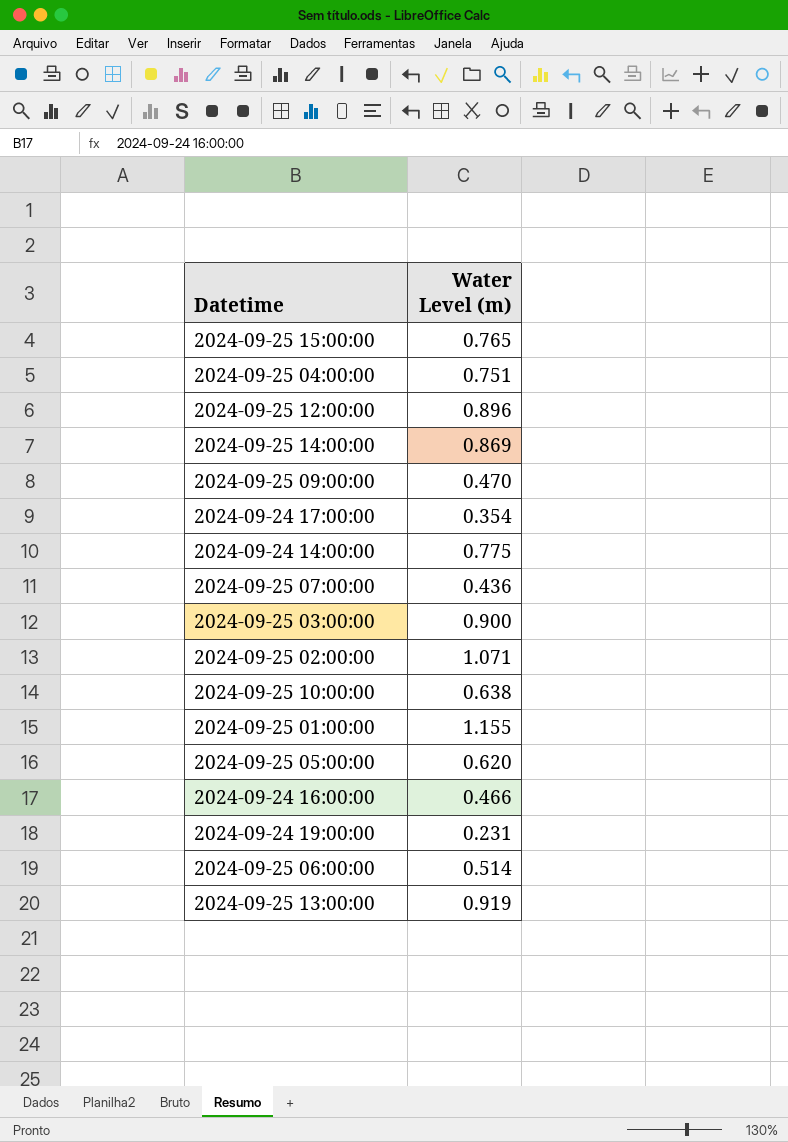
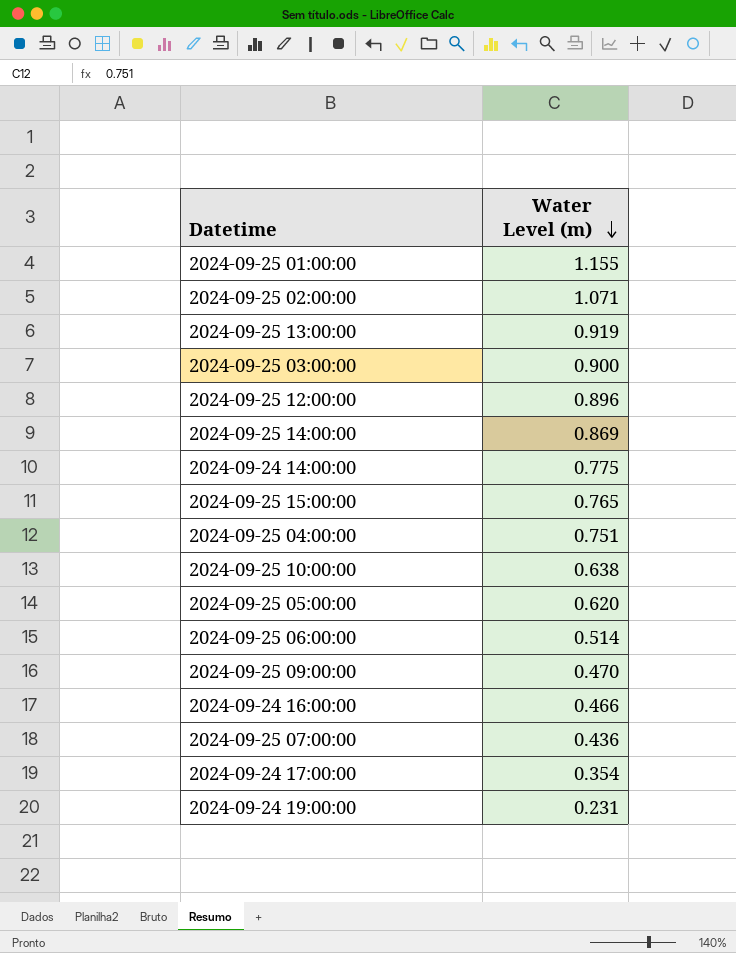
row order: none -> Water Level (m) descending

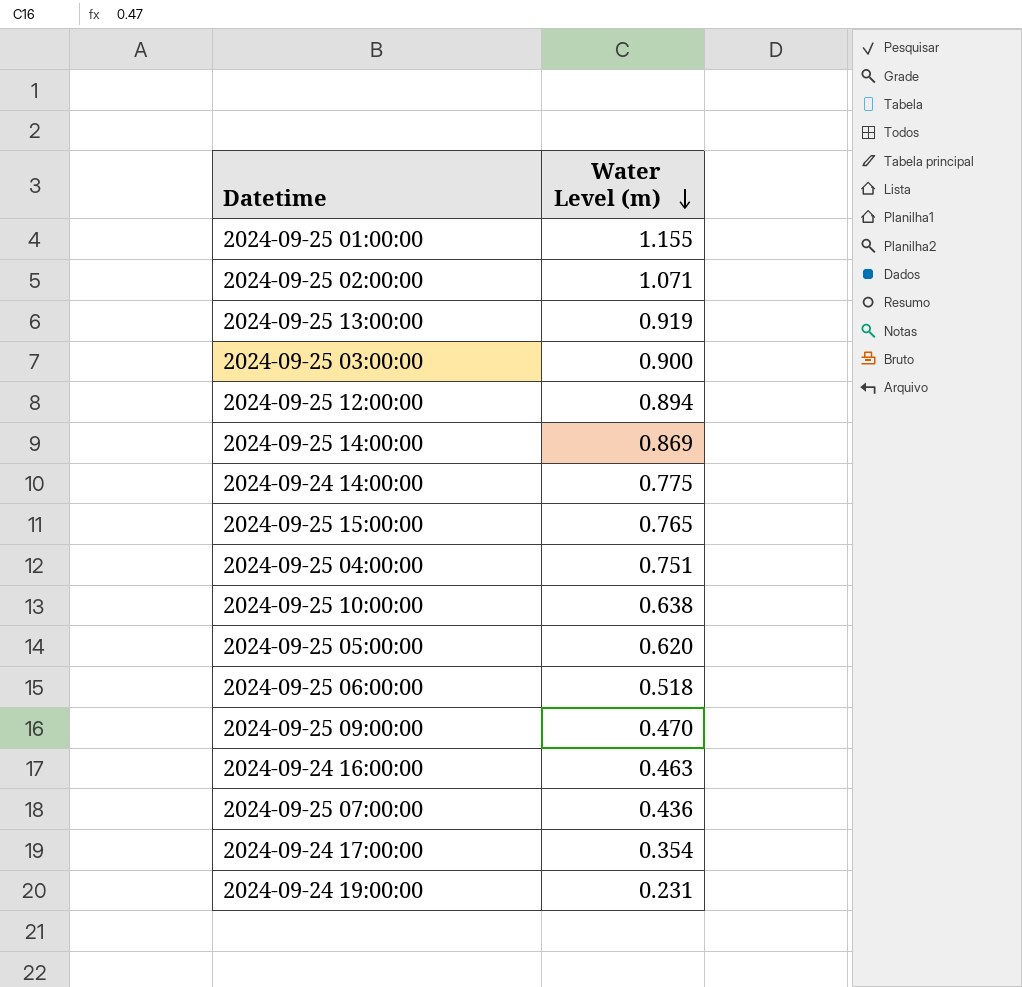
2024-09-25 12:00:00 | Water Level (m): 0.896 -> 0.894
2024-09-25 06:00:00 | Water Level (m): 0.514 -> 0.518
2024-09-24 16:00:00 | Water Level (m): 0.466 -> 0.463

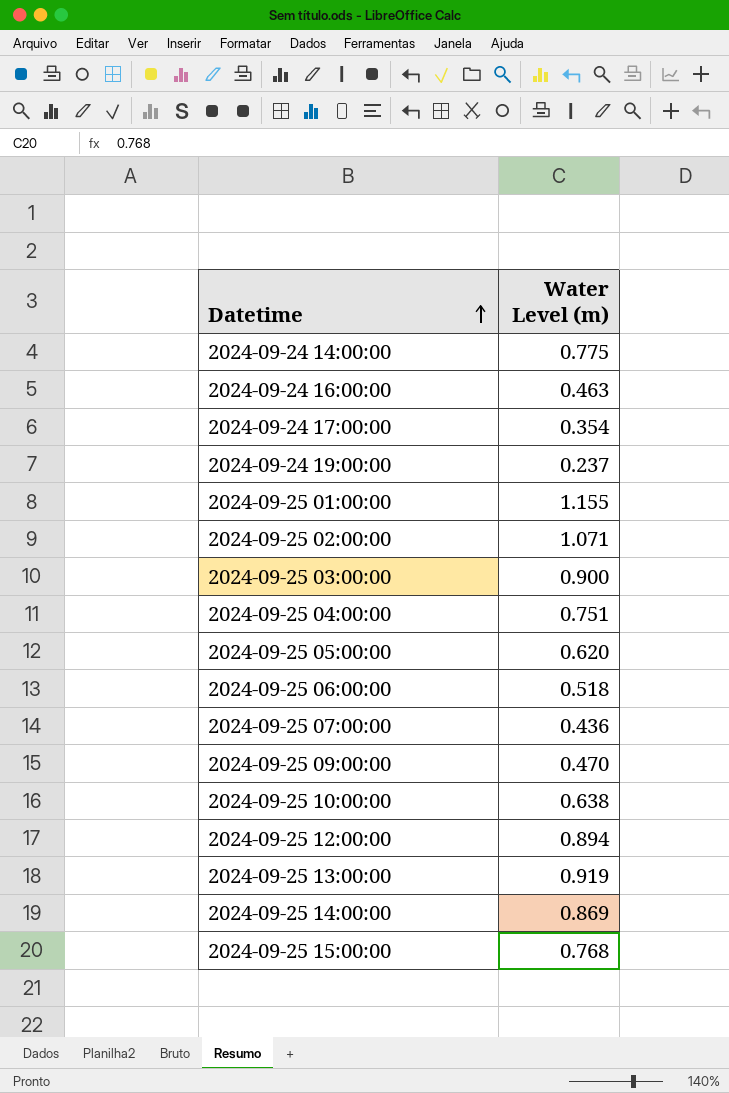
row order: Water Level (m) descending -> Datetime ascending
2024-09-24 19:00:00 | Water Level (m): 0.231 -> 0.237
2024-09-25 15:00:00 | Water Level (m): 0.765 -> 0.768

